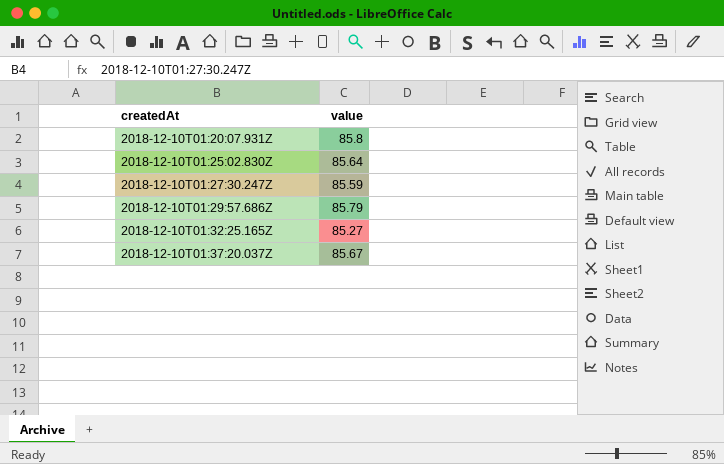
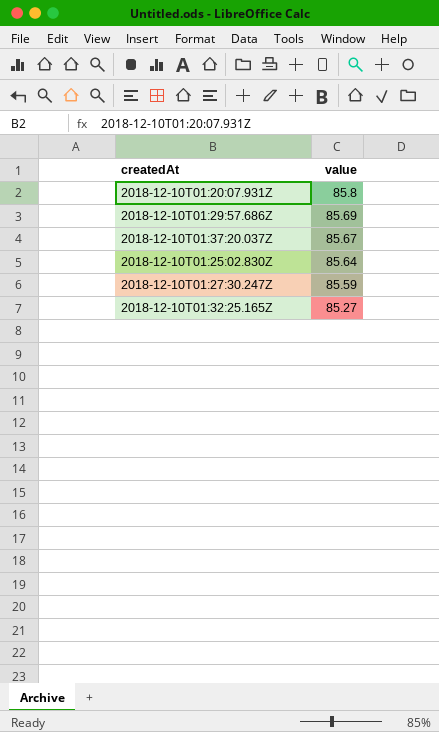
row order: createdAt ascending -> value descending
2018-12-10T01:29:57.686Z | value: 85.79 -> 85.69

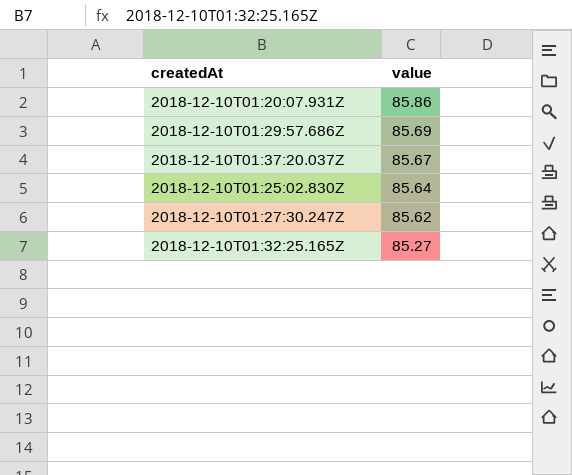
2018-12-10T01:20:07.931Z | value: 85.8 -> 85.86
2018-12-10T01:27:30.247Z | value: 85.59 -> 85.62

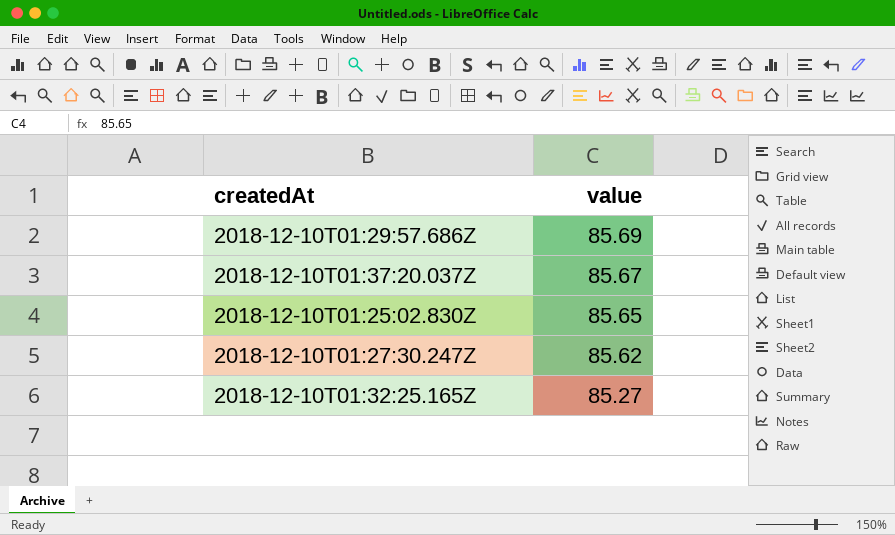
row 2018-12-10T01:20:07.931Z: 85.86 -> none
2018-12-10T01:25:02.830Z | value: 85.64 -> 85.65

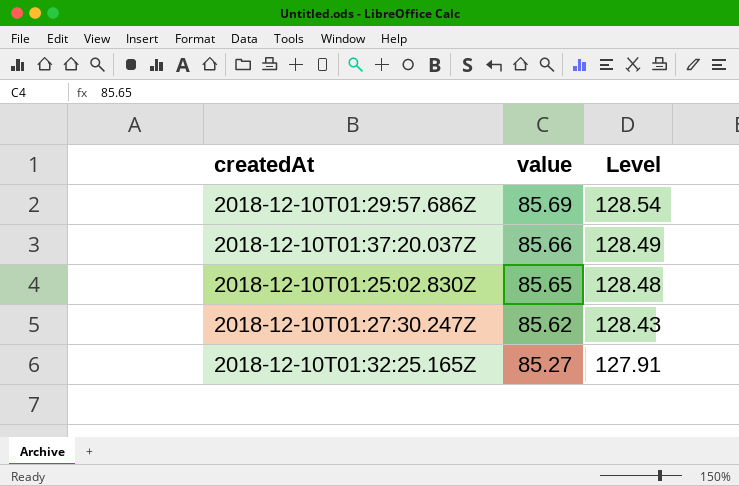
column Level | formula: none -> [value] * 1.5
2018-12-10T01:37:20.037Z | value: 85.67 -> 85.66

